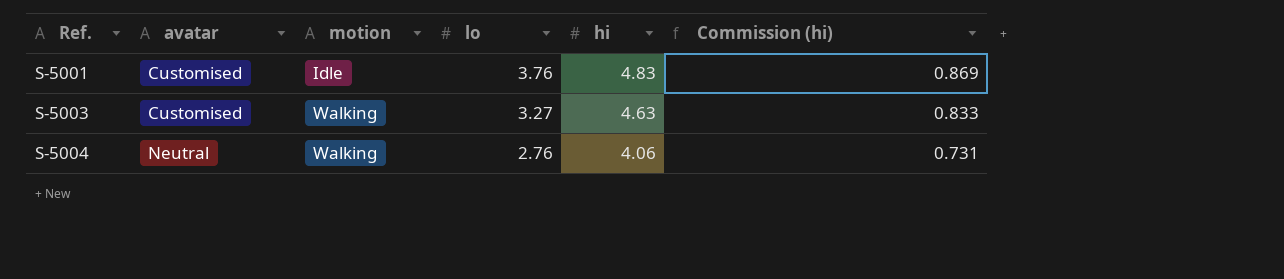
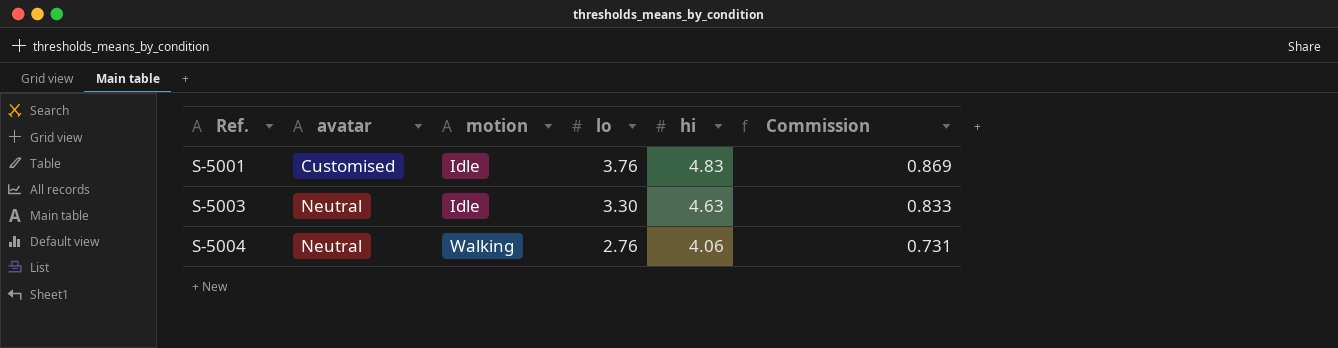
column name: Commission (hi) -> Commission
S-5003 | avatar: Customised -> Neutral
S-5003 | motion: Walking -> Idle
S-5003 | lo: 3.27 -> 3.30

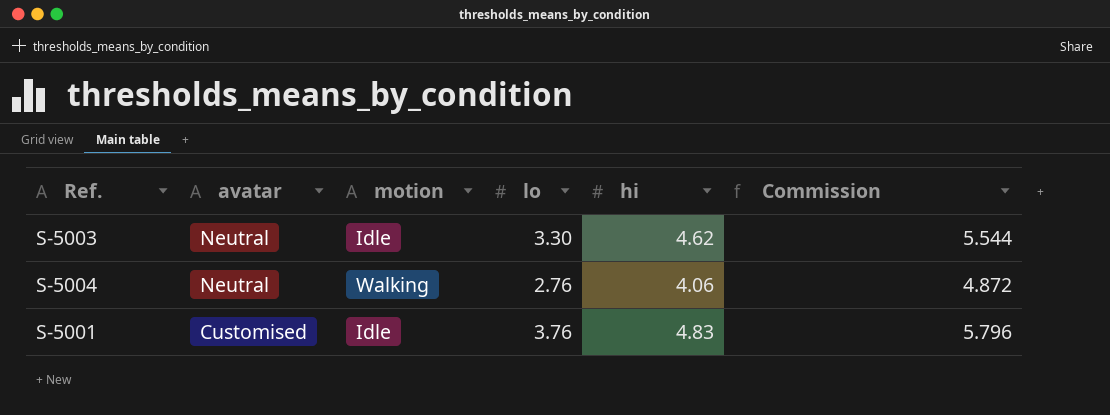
row order: Ref. ascending -> avatar descending
column Commission | formula: [hi] * 0.18 -> [hi] * 1.2
S-5003 | hi: 4.63 -> 4.62

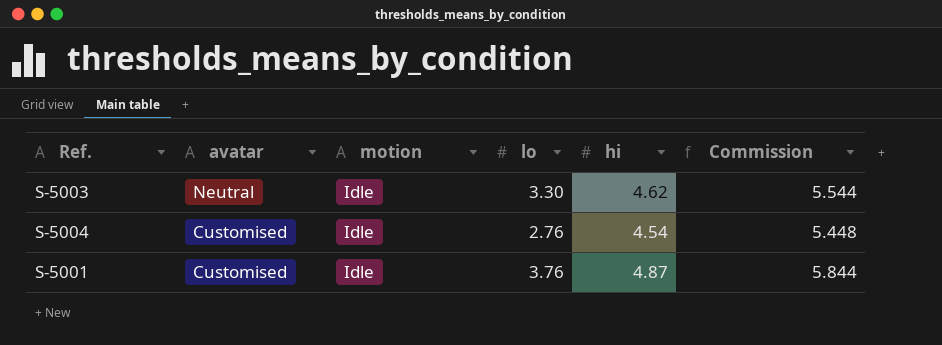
S-5004 | avatar: Neutral -> Customised
S-5004 | motion: Walking -> Idle
S-5004 | hi: 4.06 -> 4.54
S-5004 | Commission: 4.872 -> 5.448
S-5001 | hi: 4.83 -> 4.87
S-5001 | Commission: 5.796 -> 5.844

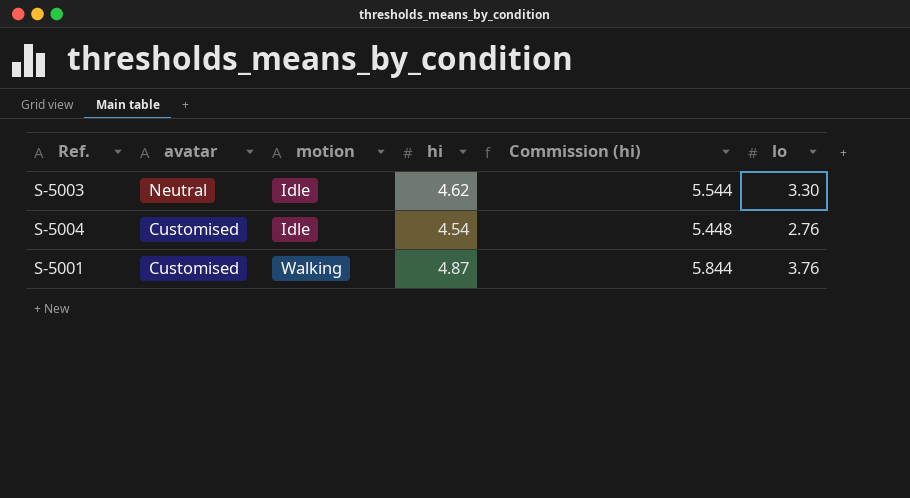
column name: Commission -> Commission (hi)
column lo | position: 4 -> 6
S-5001 | motion: Idle -> Walking

